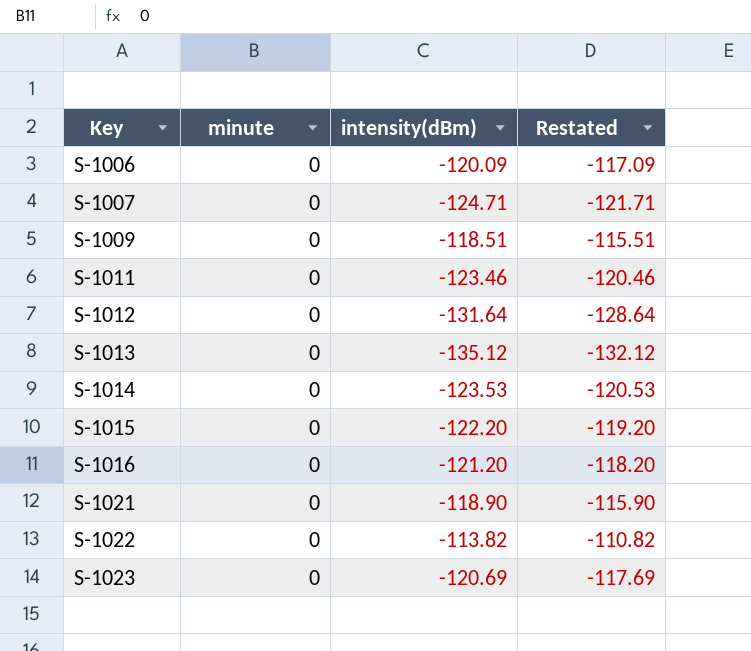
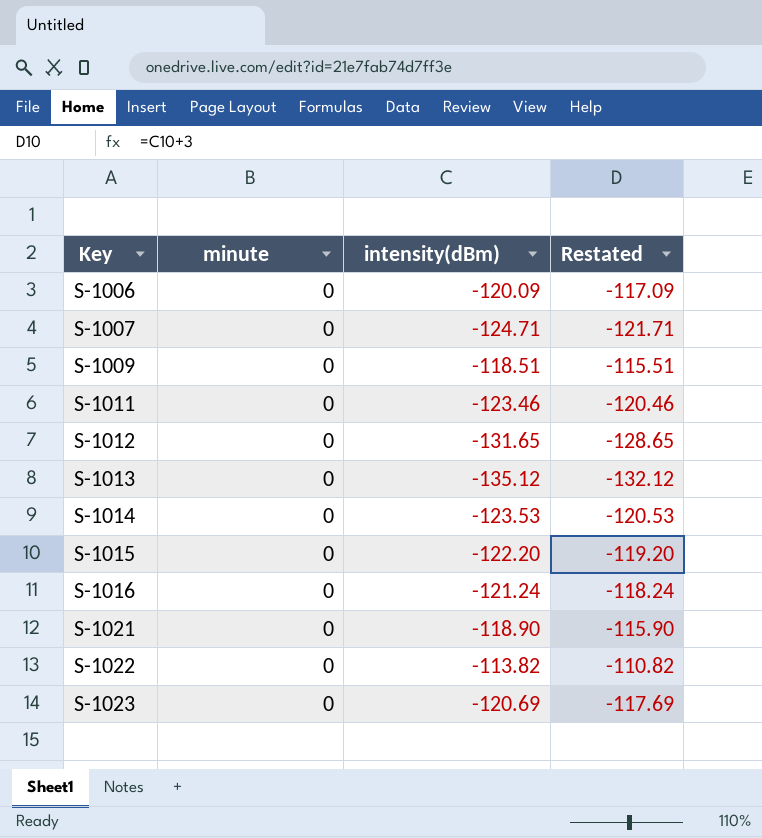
S-1012 | intensity(dBm): -131.64 -> -131.65
S-1012 | Restated: -128.64 -> -128.65
S-1016 | intensity(dBm): -121.20 -> -121.24
S-1016 | Restated: -118.20 -> -118.24

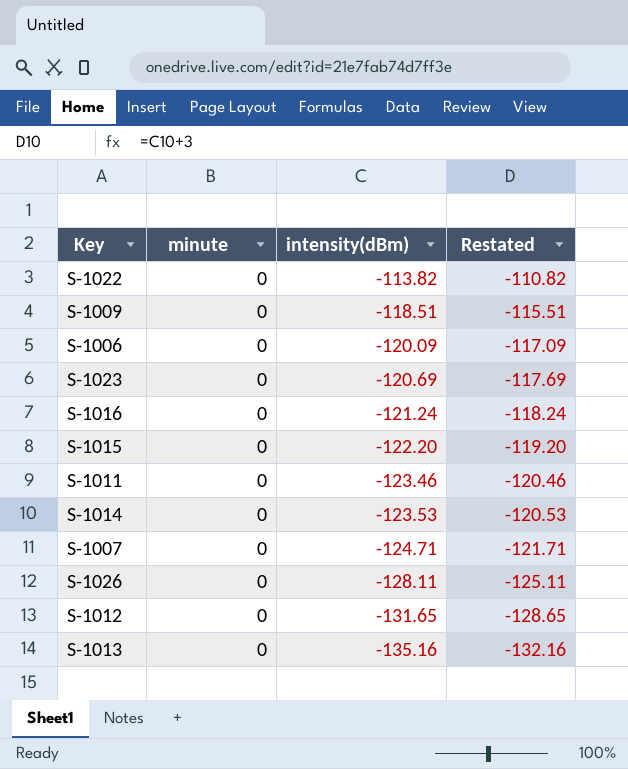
row order: Key ascending -> intensity(dBm) descending
row S-1021: 0 | -118.90 | -115.90 -> none
row S-1026: none -> 0 | -128.11 | -125.11
S-1013 | intensity(dBm): -135.12 -> -135.16
S-1013 | Restated: -132.12 -> -132.16

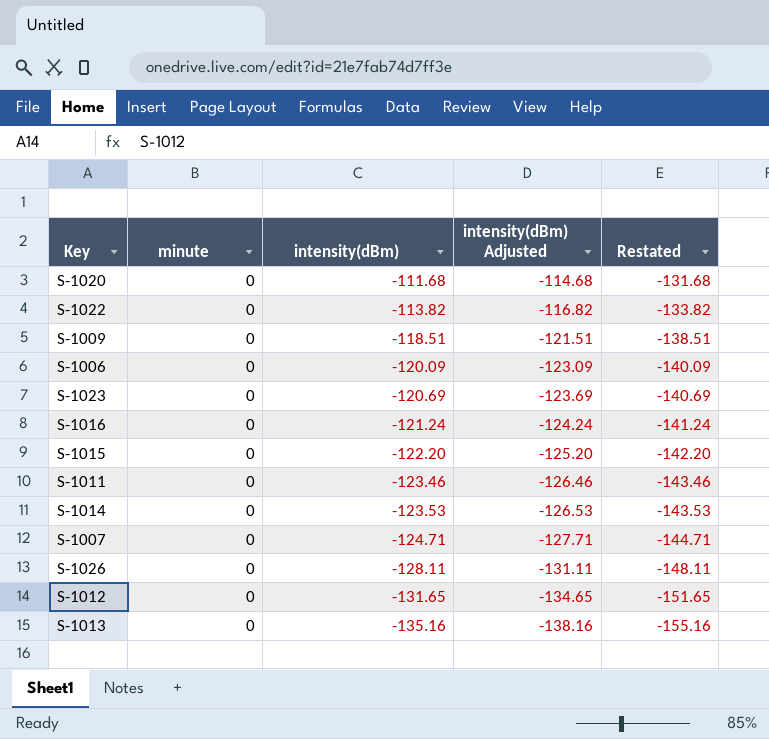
column intensity(dBm) Adjusted | formula: none -> [intensity(dBm)] - 3
column Restated | formula: [intensity(dBm)] + 3 -> [intensity(dBm)] - 20
row S-1020: none -> 0 | -111.68 | -114.68 | -131.68

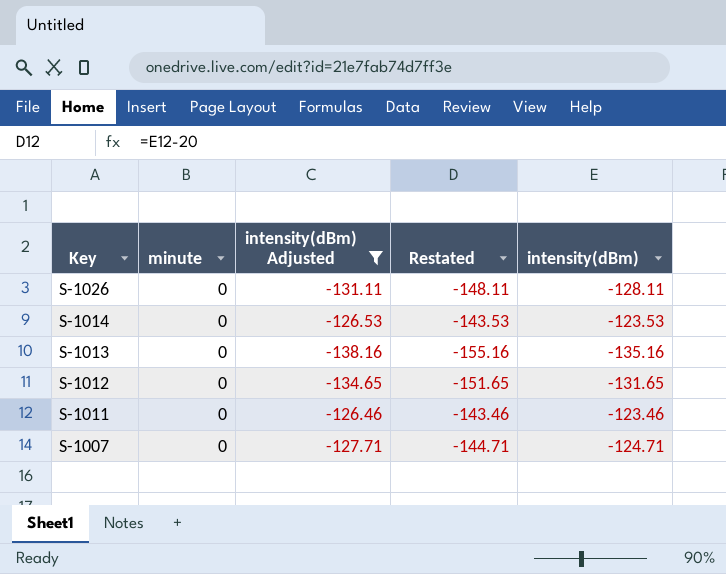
filter: none -> intensity(dBm) Adjusted <= -126.46
row order: intensity(dBm) descending -> Key descending
column intensity(dBm) | position: 3 -> 5

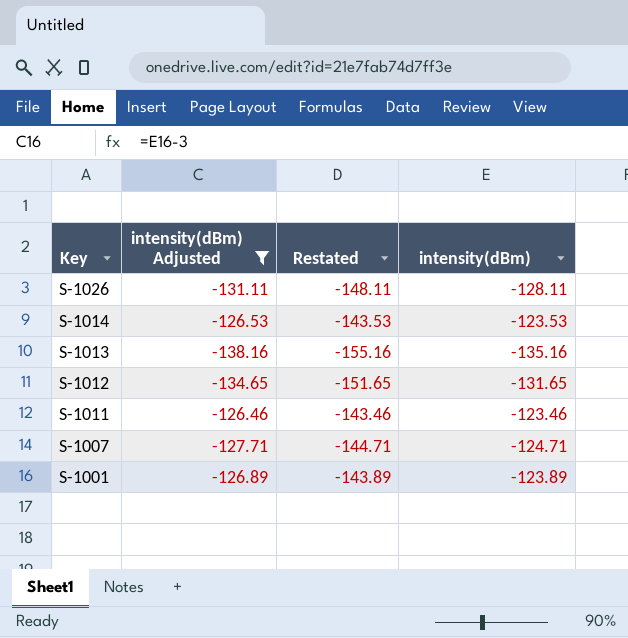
column minute | position: 2 -> none
row S-1001: none -> -126.89 | -143.89 | -123.89

